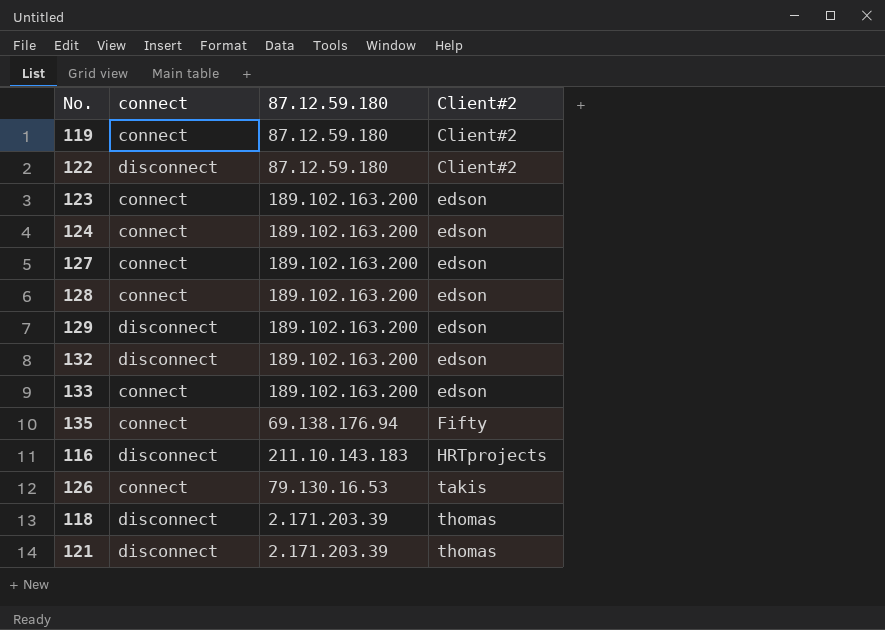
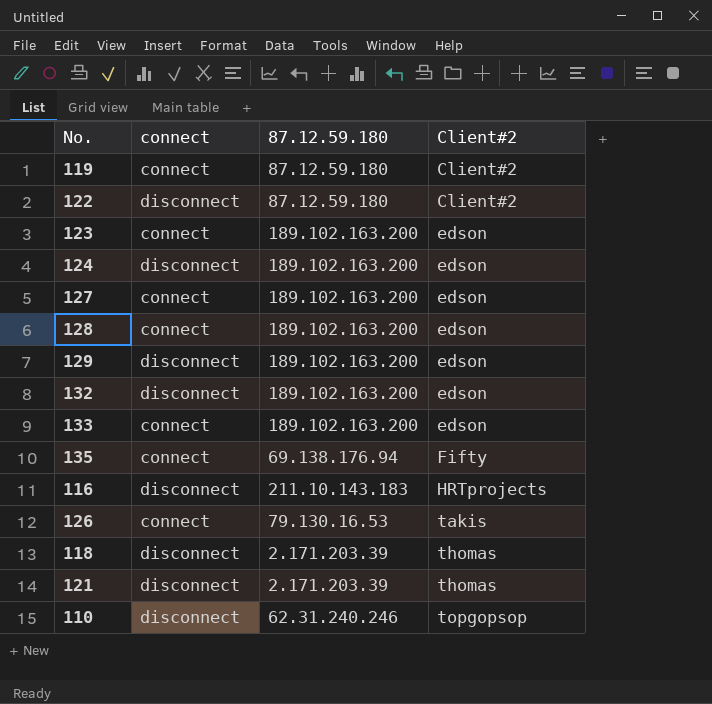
124 | connect: connect -> disconnect
row 110: none -> disconnect | 62.31.240.246 | topgopsop

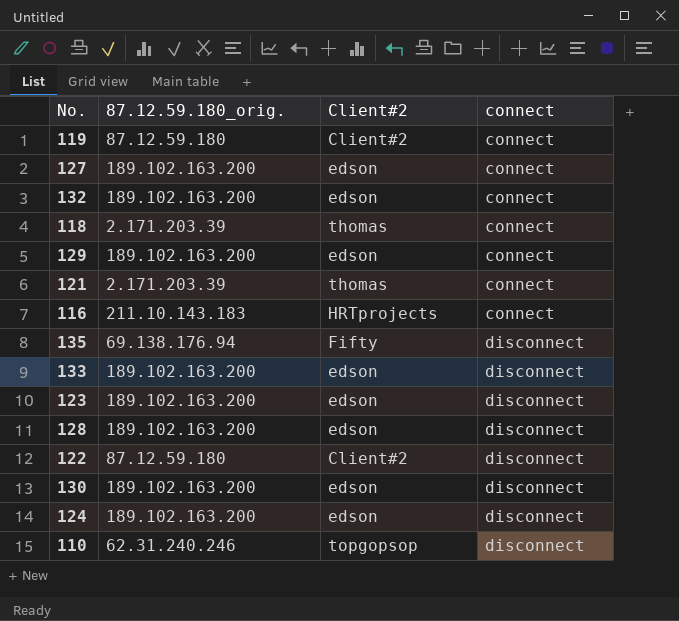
row order: Client#2 ascending -> connect ascending
column name: 87.12.59.180 -> 87.12.59.180_orig.
column connect | position: 2 -> 4
row 126: connect | 79.130.16.53 | takis -> none
132 | connect: disconnect -> connect
118 | connect: disconnect -> connect
129 | connect: disconnect -> connect
121 | connect: disconnect -> connect
116 | connect: disconnect -> connect
135 | connect: connect -> disconnect
133 | connect: connect -> disconnect
123 | connect: connect -> disconnect
128 | connect: connect -> disconnect
row 130: none -> 189.102.163.200 | edson | disconnect

